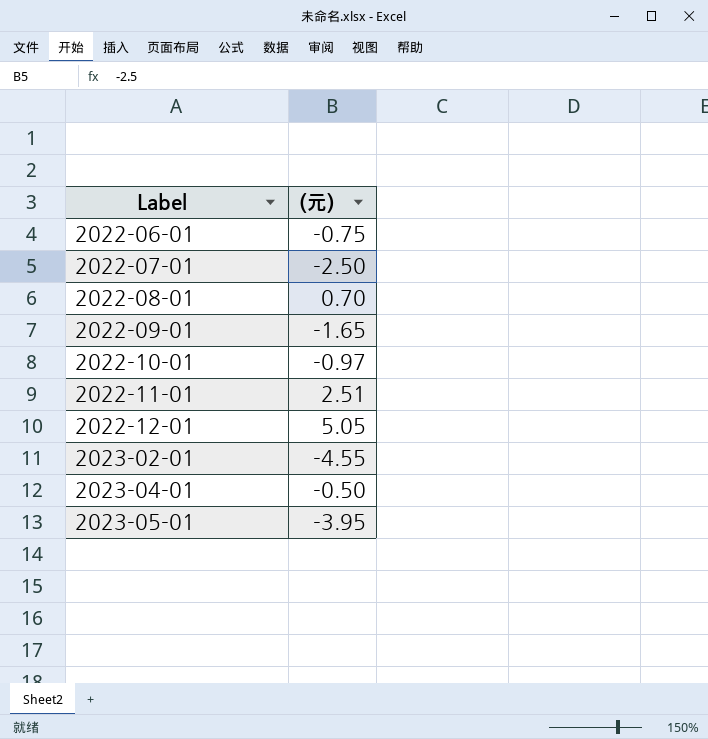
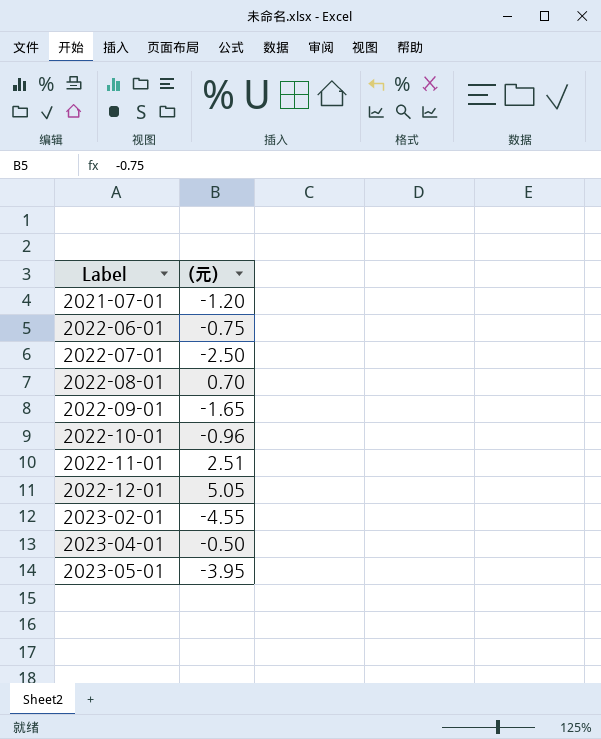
row 2021-07-01: none -> -1.20
2022-10-01 | (元): -0.97 -> -0.96

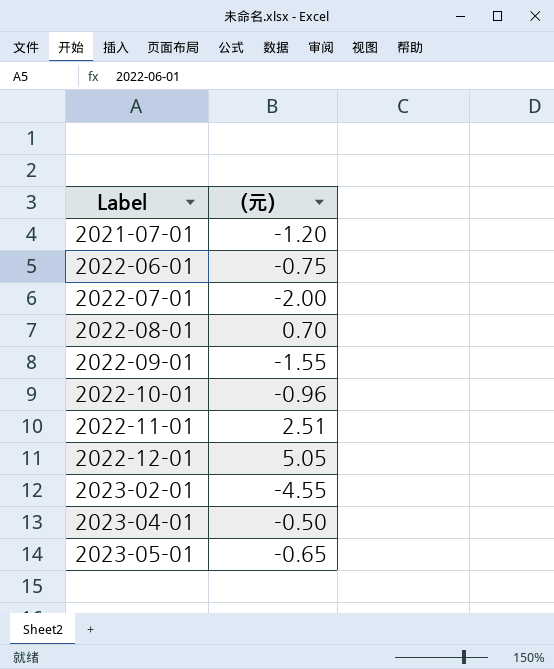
2022-07-01 | (元): -2.50 -> -2.00
2022-09-01 | (元): -1.65 -> -1.55
2023-05-01 | (元): -3.95 -> -0.65

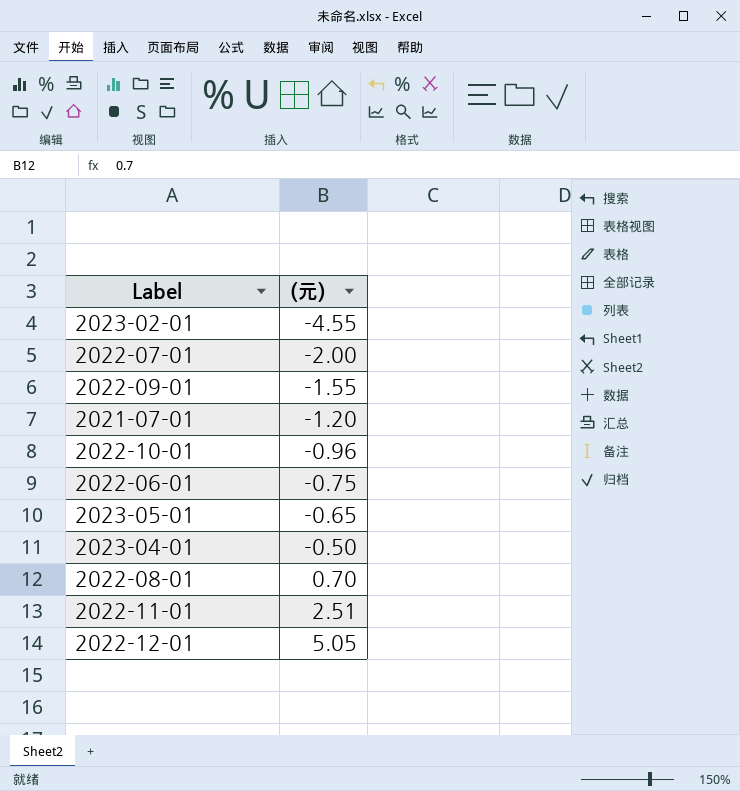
row order: Label ascending -> (元) ascending

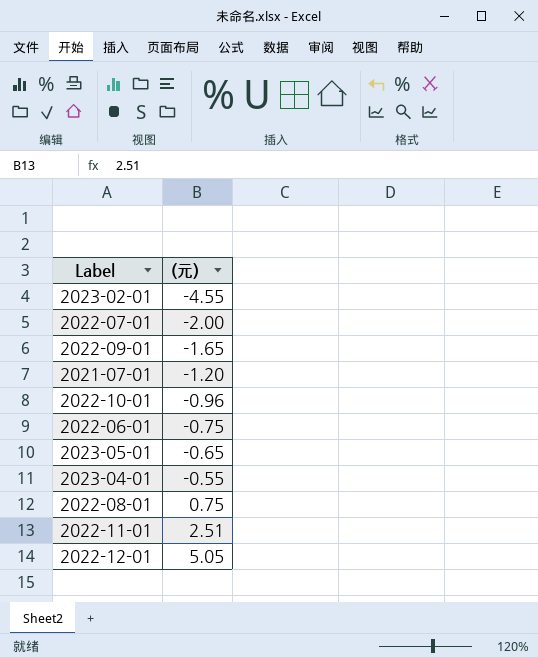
2022-09-01 | (元): -1.55 -> -1.65
2023-04-01 | (元): -0.50 -> -0.55
2022-08-01 | (元): 0.70 -> 0.75

